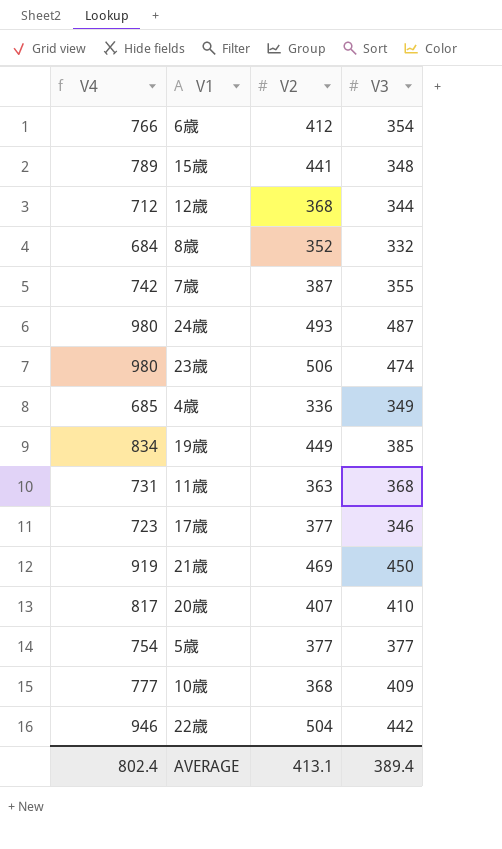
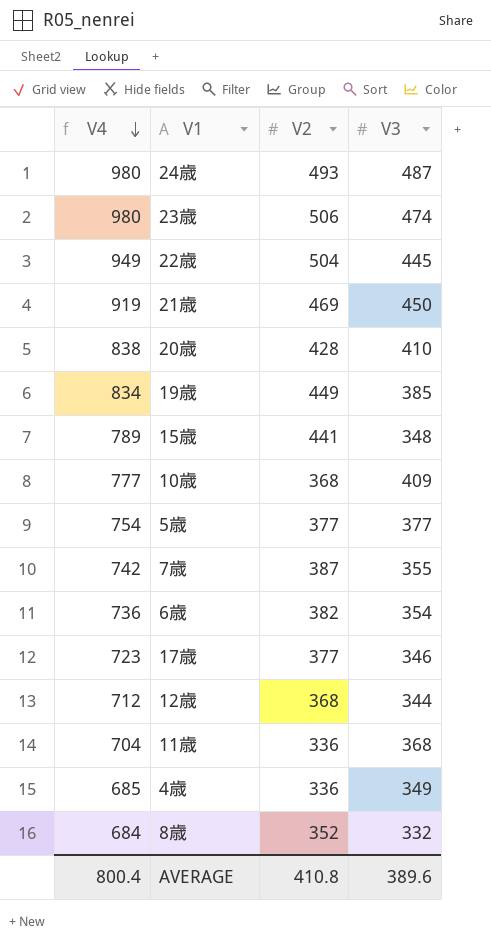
row order: none -> V4 descending
22歳 | V4: 946 -> 949
22歳 | V3: 442 -> 445
20歳 | V4: 817 -> 838
20歳 | V2: 407 -> 428
6歳 | V4: 766 -> 736
6歳 | V2: 412 -> 382
11歳 | V4: 731 -> 704
11歳 | V2: 363 -> 336
AVERAGE | V4: 802.4 -> 800.4
AVERAGE | V2: 413.1 -> 410.8
AVERAGE | V3: 389.4 -> 389.6

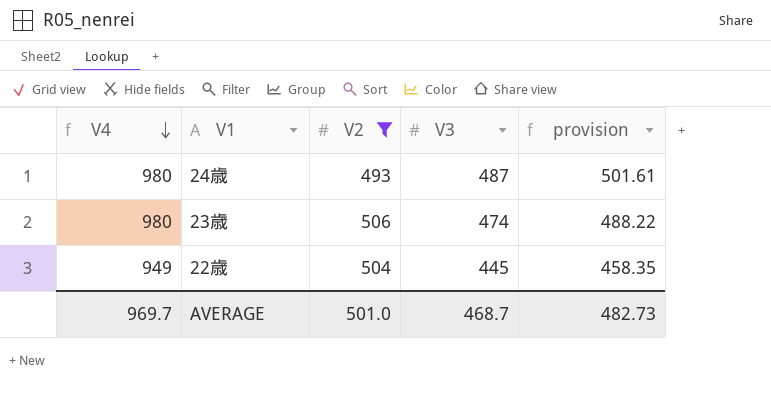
filter: none -> V2 >= 493
column provision | formula: none -> [V3] * 1.03
AVERAGE | V4: 800.4 -> 969.7
AVERAGE | V2: 410.8 -> 501.0
AVERAGE | V3: 389.6 -> 468.7

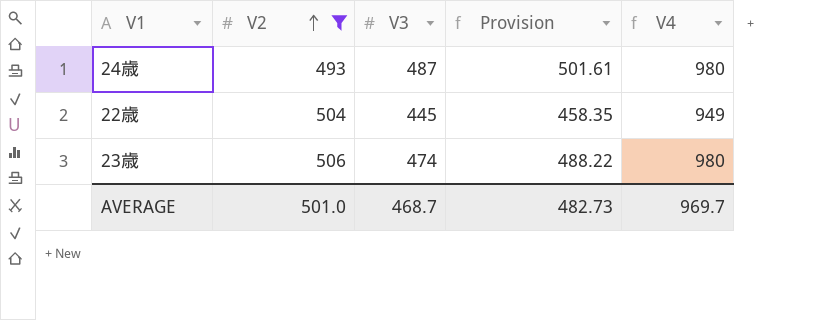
row order: V4 descending -> V2 ascending
column name: provision -> Provision
column V4 | position: 1 -> 5

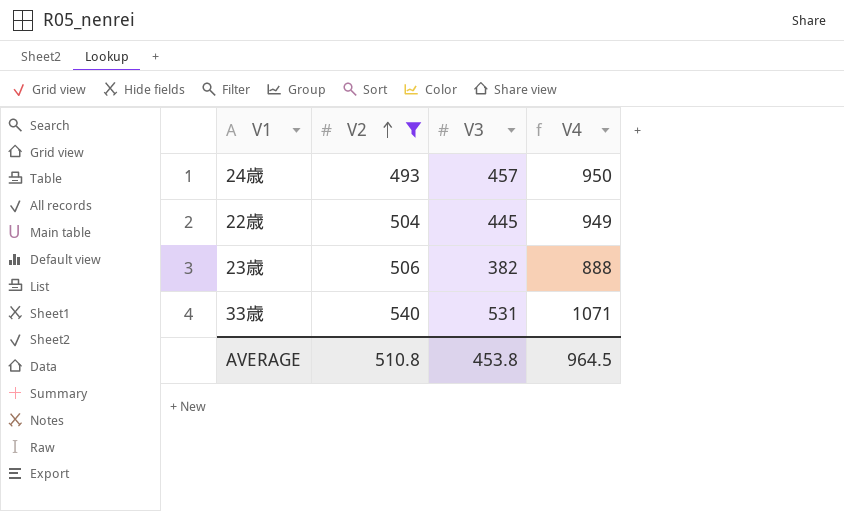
column Provision | formula: [V3] * 1.03 -> none
24歳 | V3: 487 -> 457
24歳 | V4: 980 -> 950
23歳 | V3: 474 -> 382
23歳 | V4: 980 -> 888
row 33歳: none -> 540 | 531 | 1071
AVERAGE | V2: 501.0 -> 510.8
AVERAGE | V3: 468.7 -> 453.8
AVERAGE | V4: 969.7 -> 964.5

